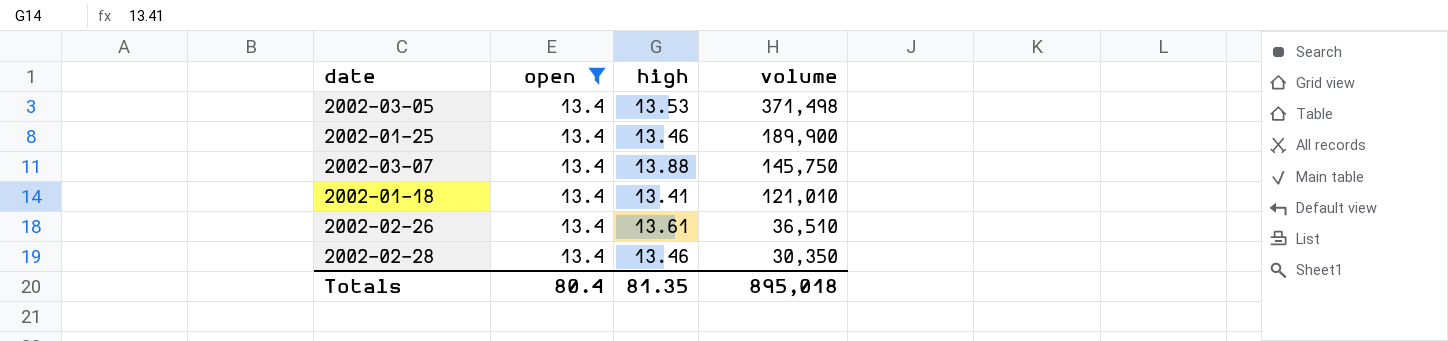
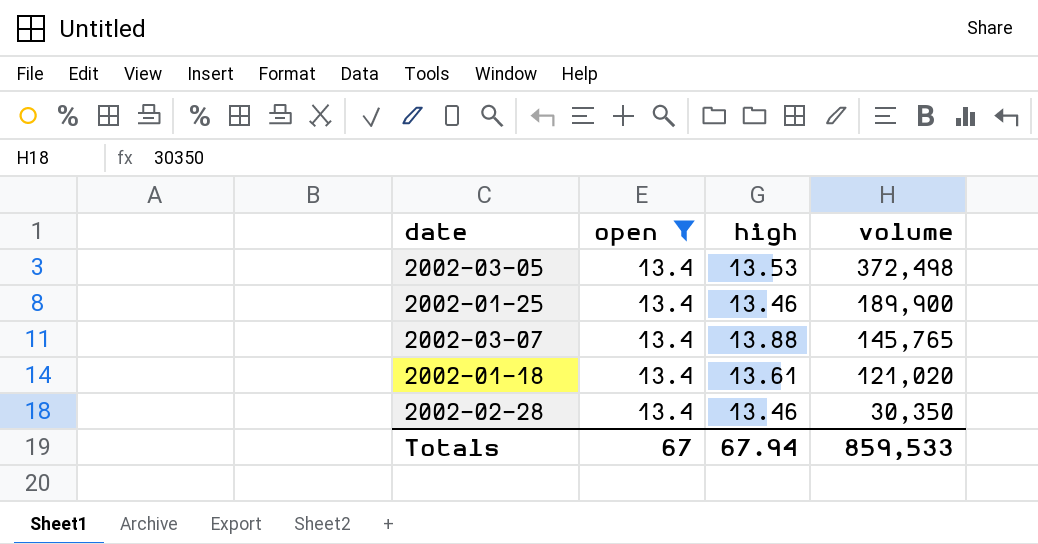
row 2002-02-26: 13.4 | 13.61 | 36,510 -> none
2002-03-05 | volume: 371,498 -> 372,498
2002-03-07 | volume: 145,750 -> 145,765
2002-01-18 | high: 13.41 -> 13.61
2002-01-18 | volume: 121,010 -> 121,020
Totals | open: 80.4 -> 67
Totals | high: 81.35 -> 67.94
Totals | volume: 895,018 -> 859,533

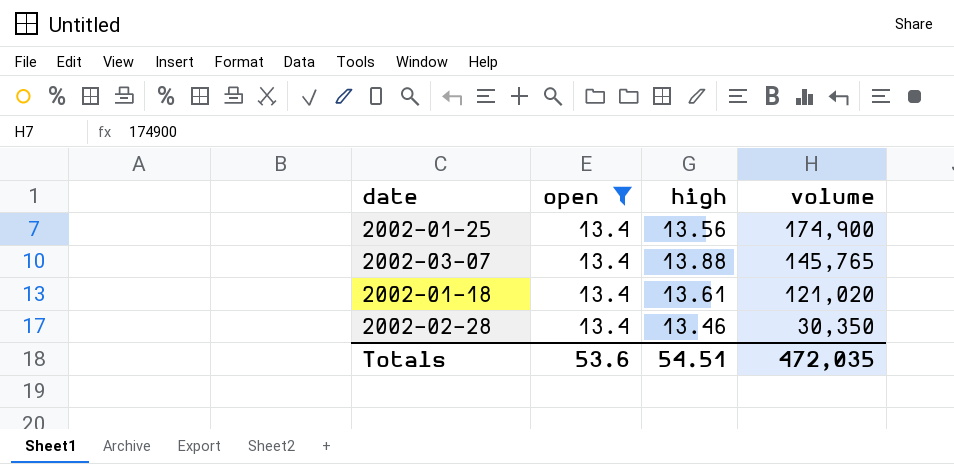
row 2002-03-05: 13.4 | 13.53 | 372,498 -> none
2002-01-25 | high: 13.46 -> 13.56
2002-01-25 | volume: 189,900 -> 174,900
Totals | open: 67 -> 53.6
Totals | high: 67.94 -> 54.51
Totals | volume: 859,533 -> 472,035

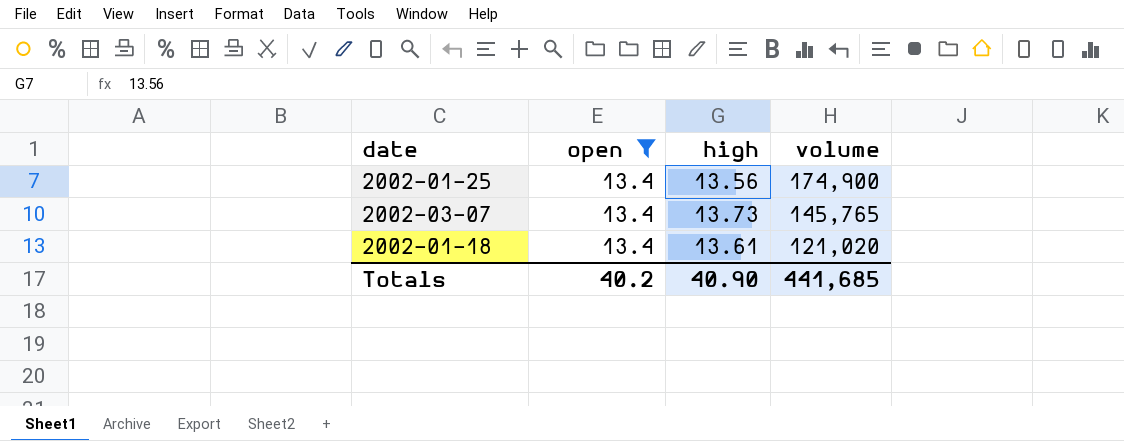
row 2002-02-28: 13.4 | 13.46 | 30,350 -> none
2002-03-07 | high: 13.88 -> 13.73
Totals | open: 53.6 -> 40.2
Totals | high: 54.51 -> 40.90
Totals | volume: 472,035 -> 441,685

